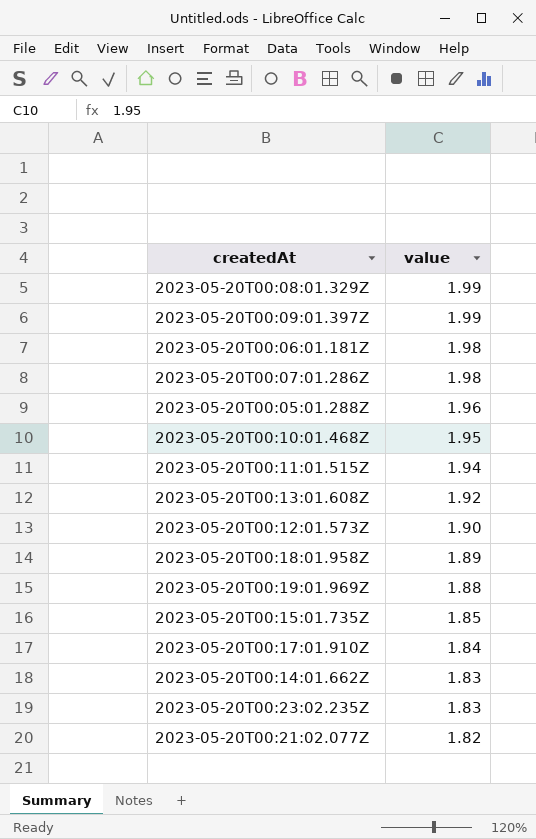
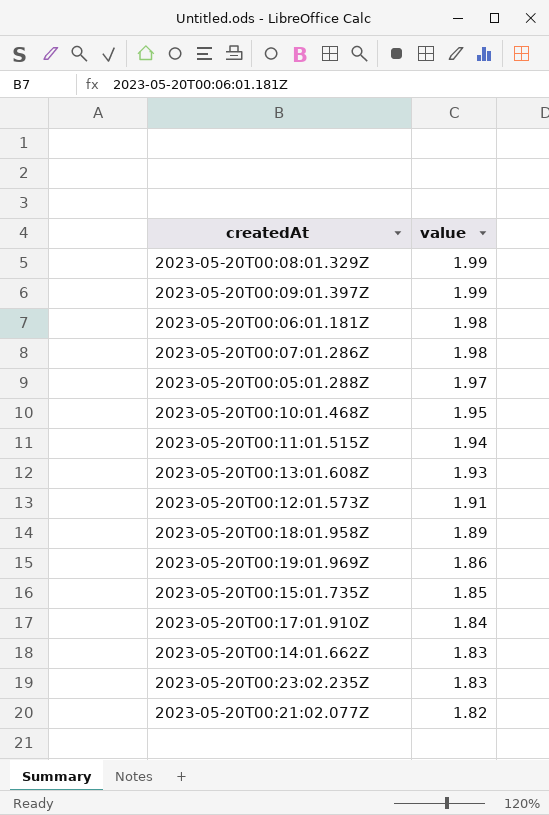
2023-05-20T00:05:01.288Z | value: 1.96 -> 1.97
2023-05-20T00:13:01.608Z | value: 1.92 -> 1.93
2023-05-20T00:12:01.573Z | value: 1.90 -> 1.91
2023-05-20T00:19:01.969Z | value: 1.88 -> 1.86

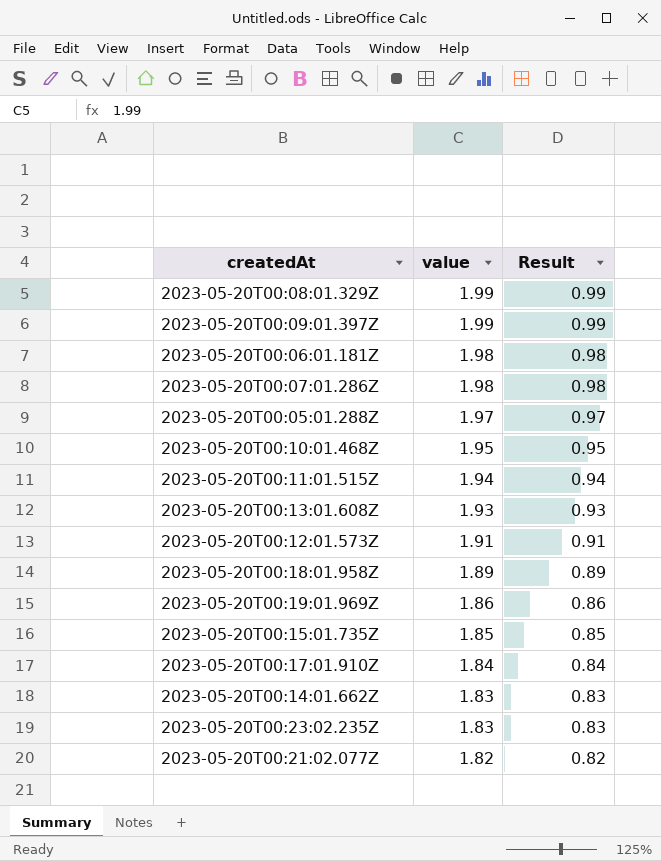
column Result | formula: none -> [value] - 1

